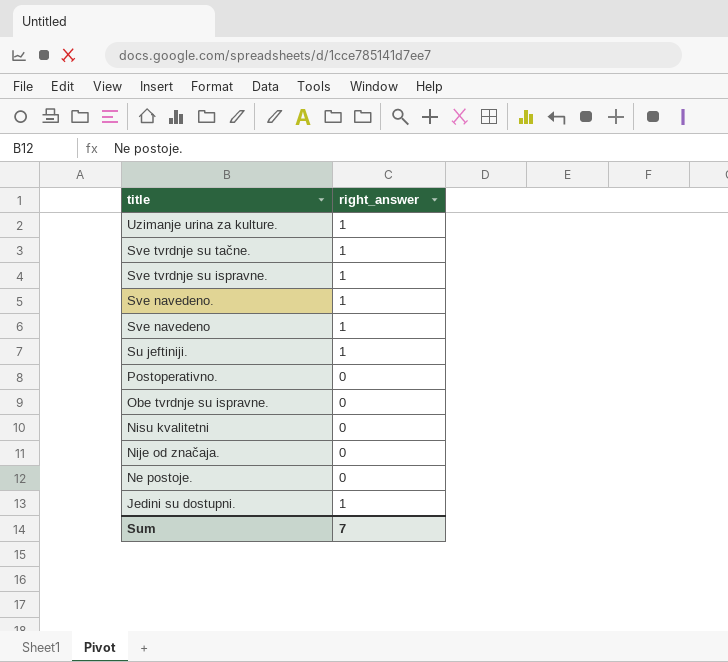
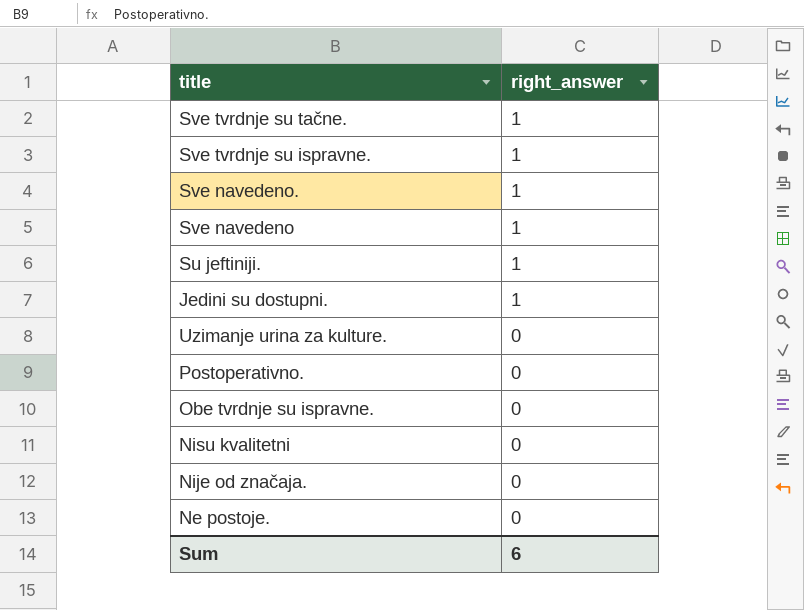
row order: title descending -> right_answer descending
Uzimanje urina za kulture. | right_answer: 1 -> 0
Sum | right_answer: 7 -> 6

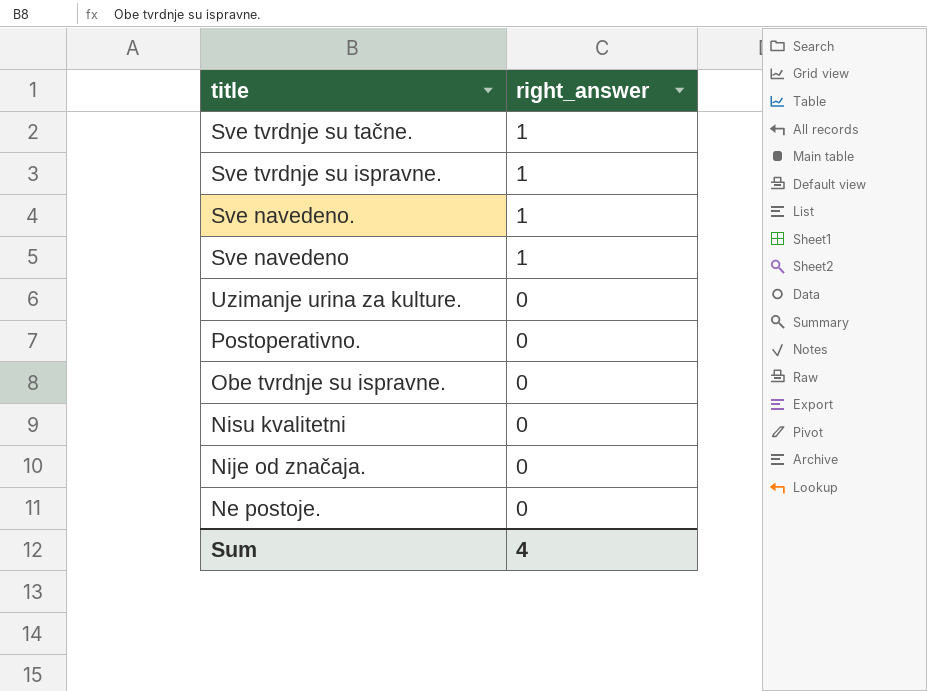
row Su jeftiniji.: 1 -> none
row Jedini su dostupni.: 1 -> none
Sum | right_answer: 6 -> 4

